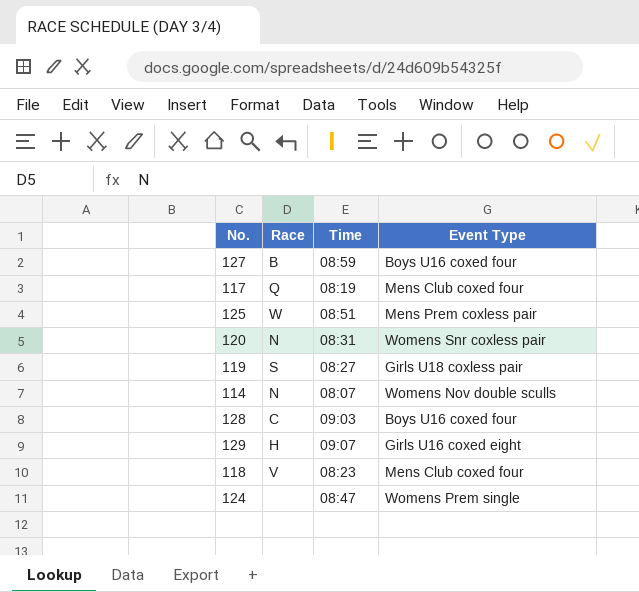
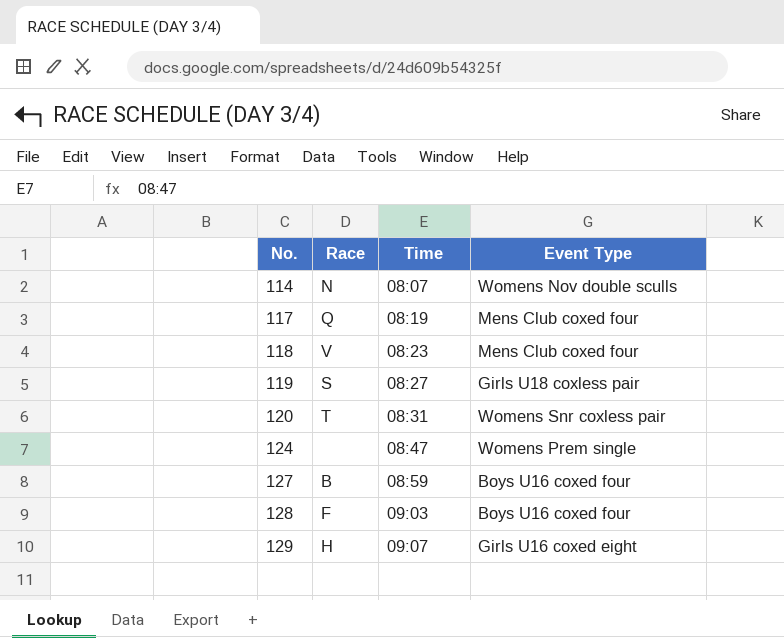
row order: none -> No. ascending
row 125: W | 08:51 | Mens Prem coxless pair -> none
120 | Race: N -> T
128 | Race: C -> F

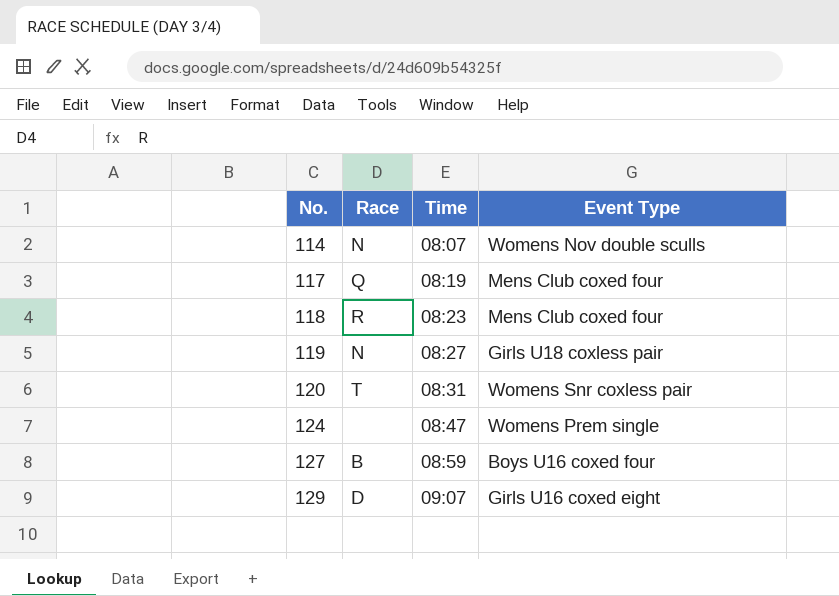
row 128: F | 09:03 | Boys U16 coxed four -> none
118 | Race: V -> R
119 | Race: S -> N
129 | Race: H -> D

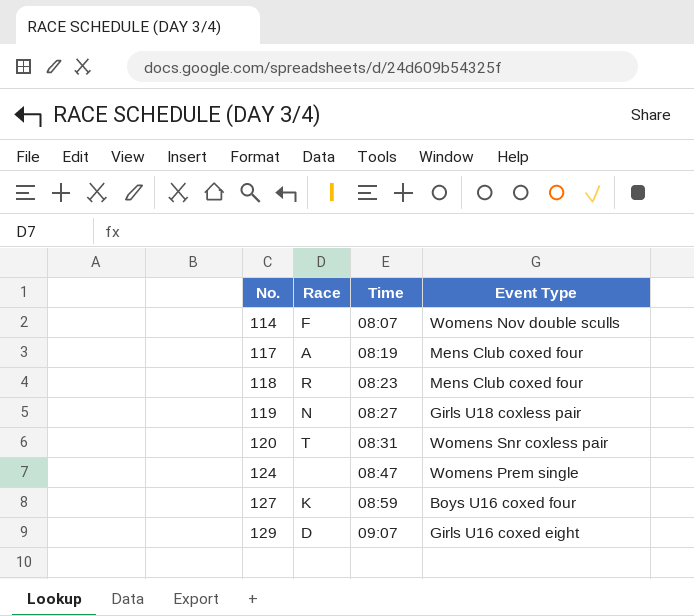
114 | Race: N -> F
117 | Race: Q -> A
127 | Race: B -> K

